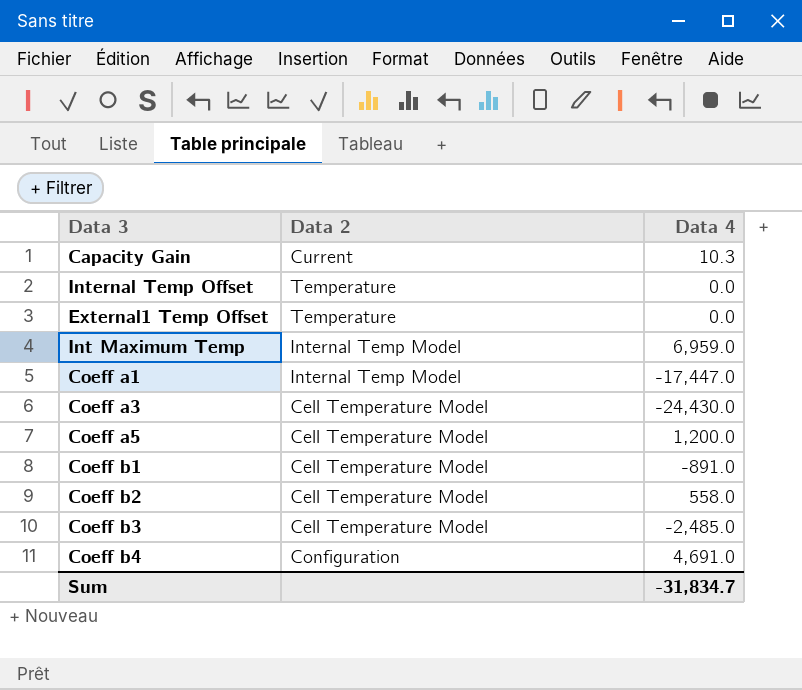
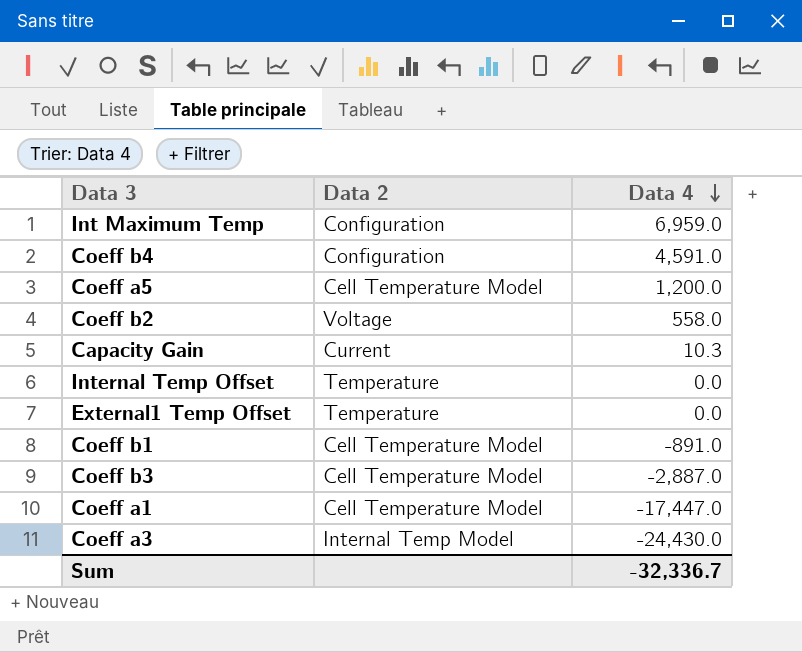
row order: none -> Data 4 descending
Int Maximum Temp | Data 2: Internal Temp Model -> Configuration
Coeff b4 | Data 4: 4,691.0 -> 4,591.0
Coeff b2 | Data 2: Cell Temperature Model -> Voltage
Coeff b3 | Data 4: -2,485.0 -> -2,887.0
Coeff a1 | Data 2: Internal Temp Model -> Cell Temperature Model
Coeff a3 | Data 2: Cell Temperature Model -> Internal Temp Model
Sum | Data 4: -31,834.7 -> -32,336.7

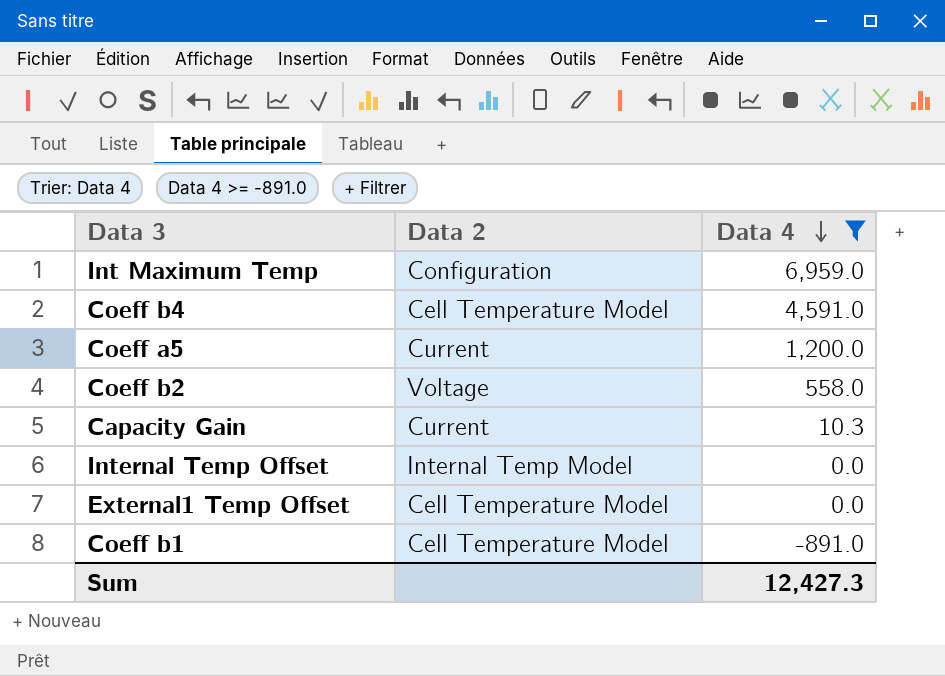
filter: none -> Data 4 >= -891.0
Coeff b4 | Data 2: Configuration -> Cell Temperature Model
Coeff a5 | Data 2: Cell Temperature Model -> Current
Internal Temp Offset | Data 2: Temperature -> Internal Temp Model
External1 Temp Offset | Data 2: Temperature -> Cell Temperature Model
Sum | Data 4: -32,336.7 -> 12,427.3

